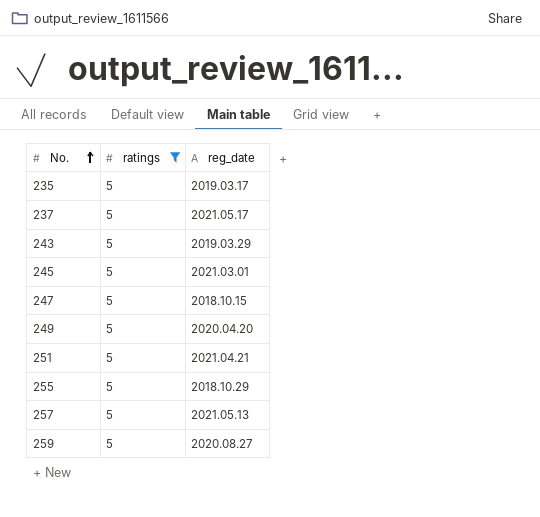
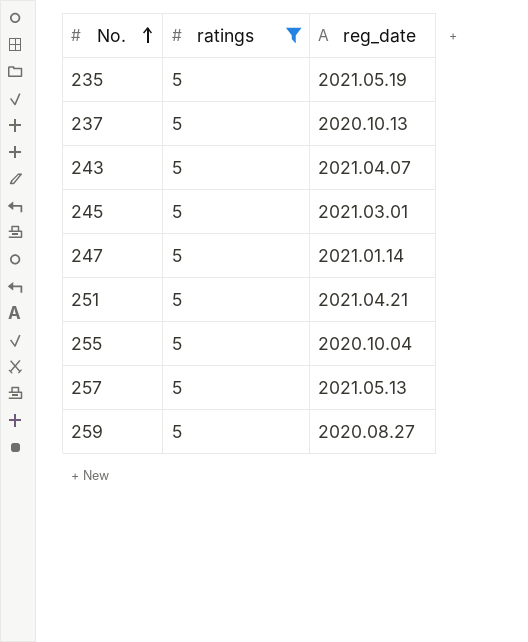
row 249: 5 | 2020.04.20 -> none
235 | reg_date: 2019.03.17 -> 2021.05.19
237 | reg_date: 2021.05.17 -> 2020.10.13
243 | reg_date: 2019.03.29 -> 2021.04.07
247 | reg_date: 2018.10.15 -> 2021.01.14
255 | reg_date: 2018.10.29 -> 2020.10.04

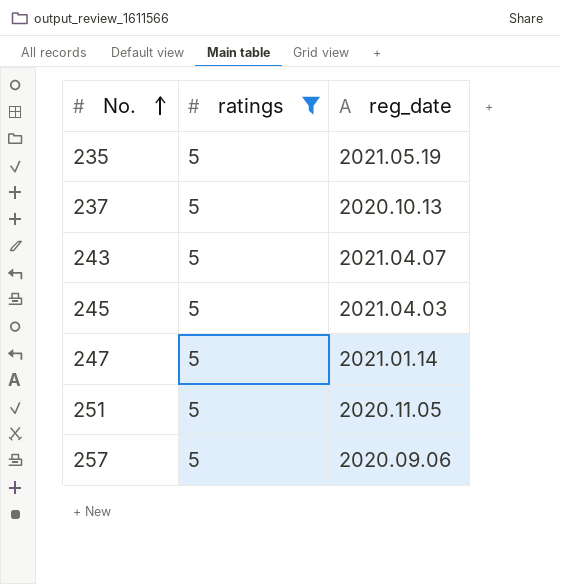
row 255: 5 | 2020.10.04 -> none
row 259: 5 | 2020.08.27 -> none
245 | reg_date: 2021.03.01 -> 2021.04.03
251 | reg_date: 2021.04.21 -> 2020.11.05
257 | reg_date: 2021.05.13 -> 2020.09.06

